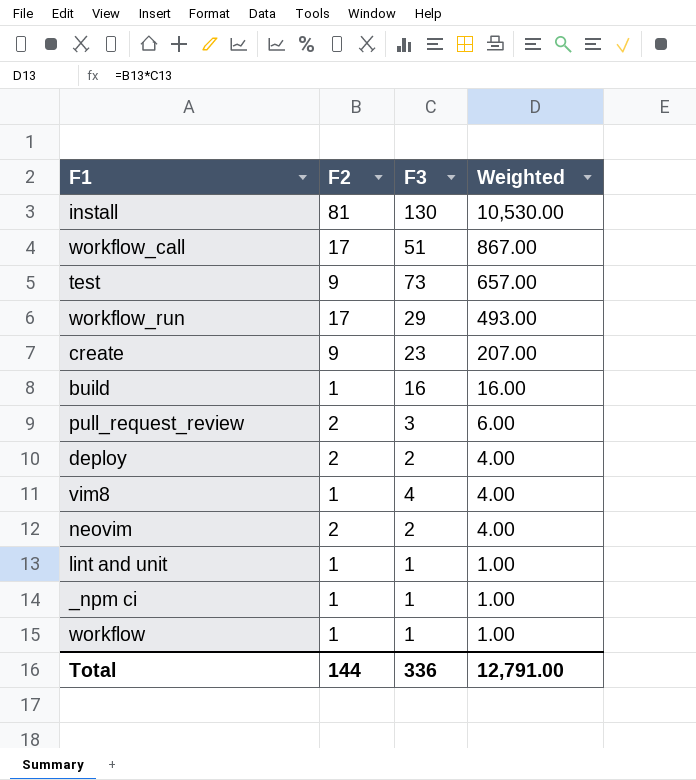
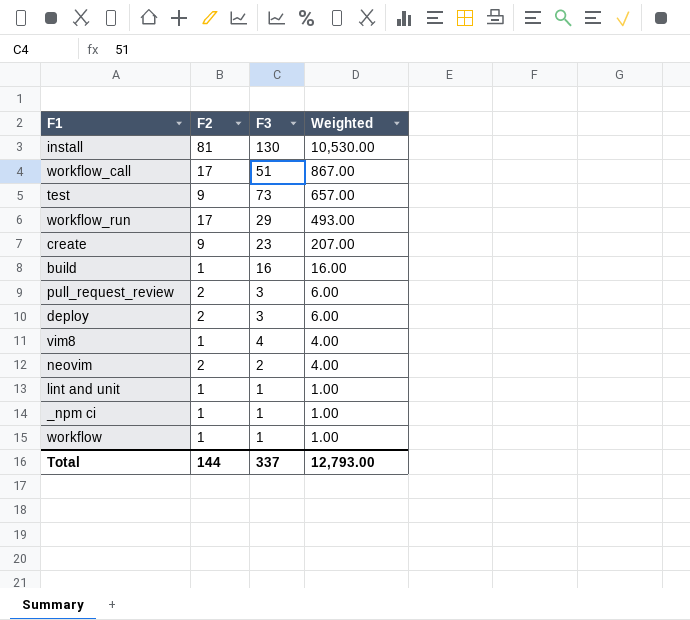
deploy | F3: 2 -> 3
deploy | Weighted: 4.00 -> 6.00
Total | F3: 336 -> 337
Total | Weighted: 12,791.00 -> 12,793.00

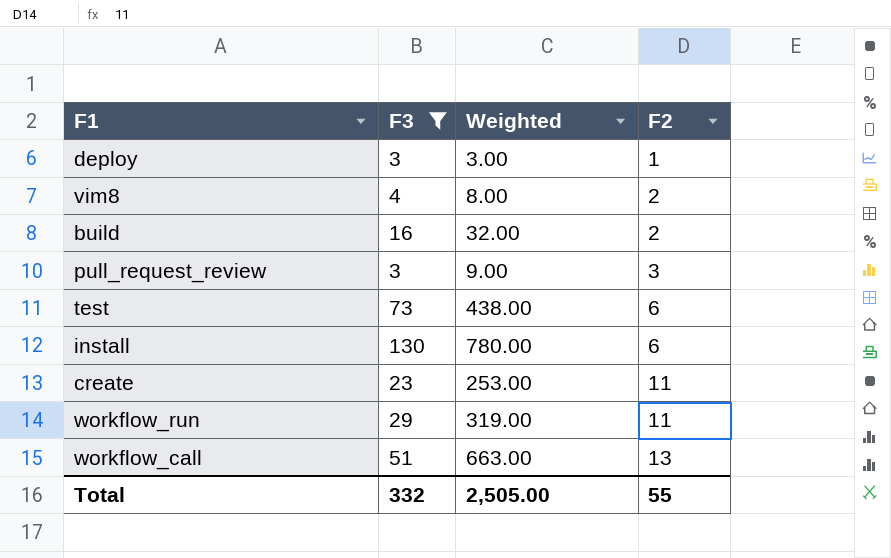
filter: none -> F3 >= 3
row order: Weighted descending -> F2 ascending
column F2 | position: 2 -> 4
deploy | Weighted: 6.00 -> 3.00
deploy | F2: 2 -> 1
vim8 | Weighted: 4.00 -> 8.00
vim8 | F2: 1 -> 2
build | Weighted: 16.00 -> 32.00
build | F2: 1 -> 2
pull_request_review | Weighted: 6.00 -> 9.00
pull_request_review | F2: 2 -> 3
test | Weighted: 657.00 -> 438.00
test | F2: 9 -> 6
install | Weighted: 10,530.00 -> 780.00
install | F2: 81 -> 6
create | Weighted: 207.00 -> 253.00
create | F2: 9 -> 11
workflow_run | Weighted: 493.00 -> 319.00
workflow_run | F2: 17 -> 11
workflow_call | Weighted: 867.00 -> 663.00
workflow_call | F2: 17 -> 13
Total | F3: 337 -> 332
Total | Weighted: 12,793.00 -> 2,505.00
Total | F2: 144 -> 55

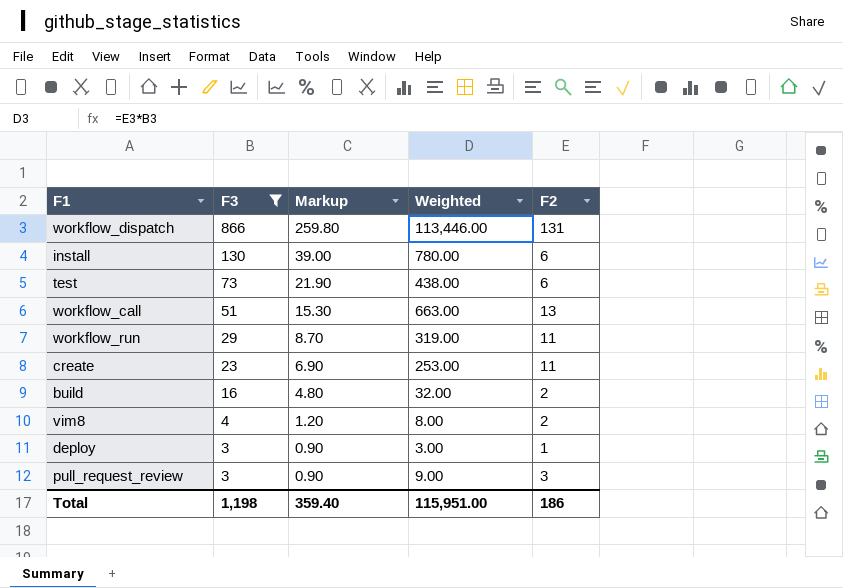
row order: F2 ascending -> F3 descending
column Markup | formula: none -> [F3] * 0.3
row workflow_dispatch: none -> 866 | 259.80 | 113,446.00 | 131
Total | F3: 332 -> 1,198
Total | Weighted: 2,505.00 -> 115,951.00
Total | F2: 55 -> 186

